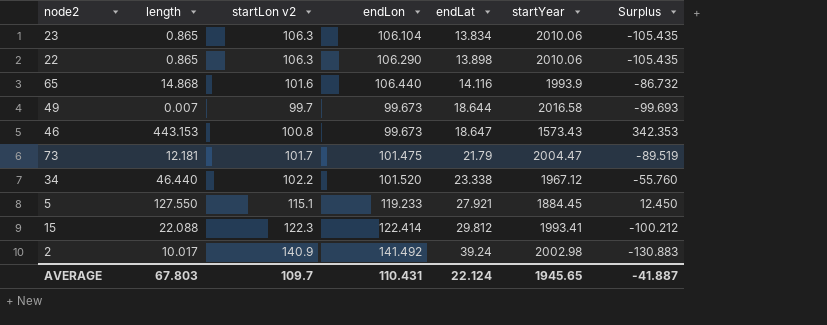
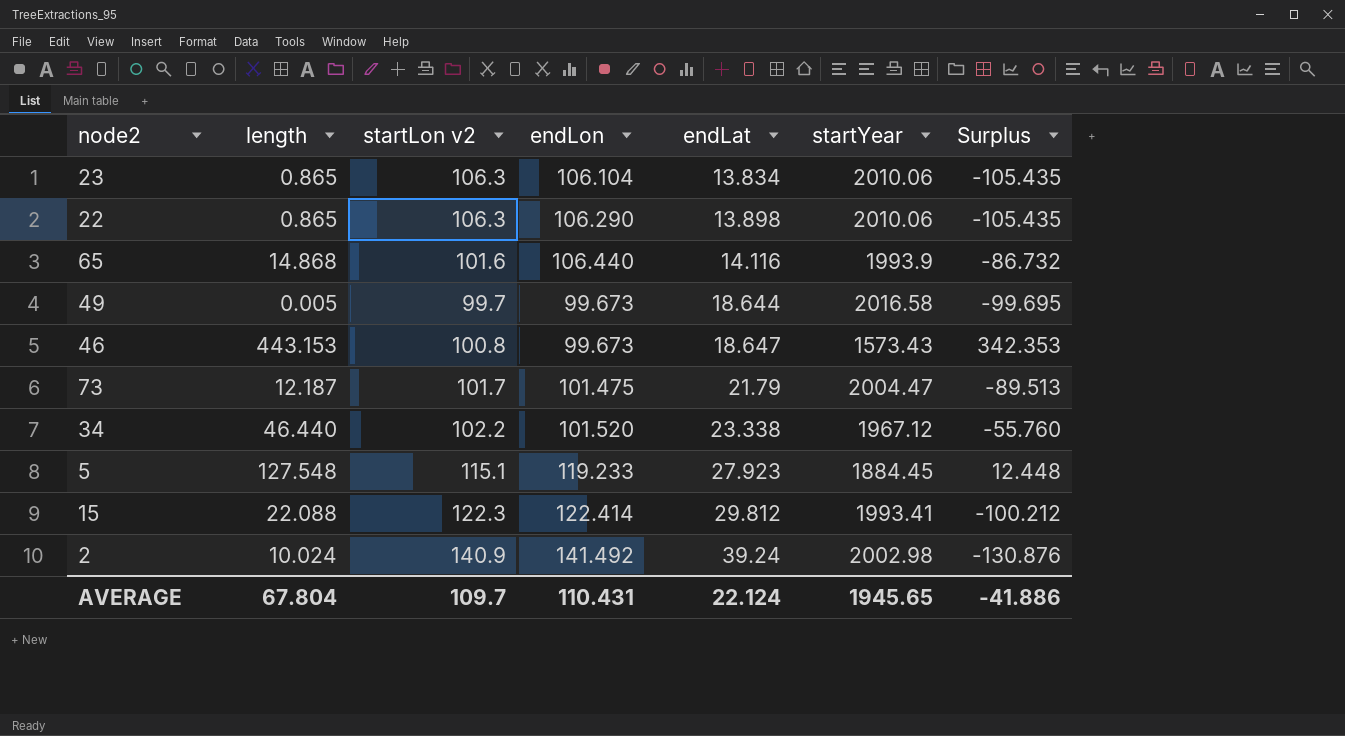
49 | length: 0.007 -> 0.005
49 | Surplus: -99.693 -> -99.695
73 | length: 12.181 -> 12.187
73 | Surplus: -89.519 -> -89.513
5 | length: 127.550 -> 127.548
5 | endLat: 27.921 -> 27.923
5 | Surplus: 12.450 -> 12.448
2 | length: 10.017 -> 10.024
2 | Surplus: -130.883 -> -130.876
AVERAGE | length: 67.803 -> 67.804
AVERAGE | Surplus: -41.887 -> -41.886

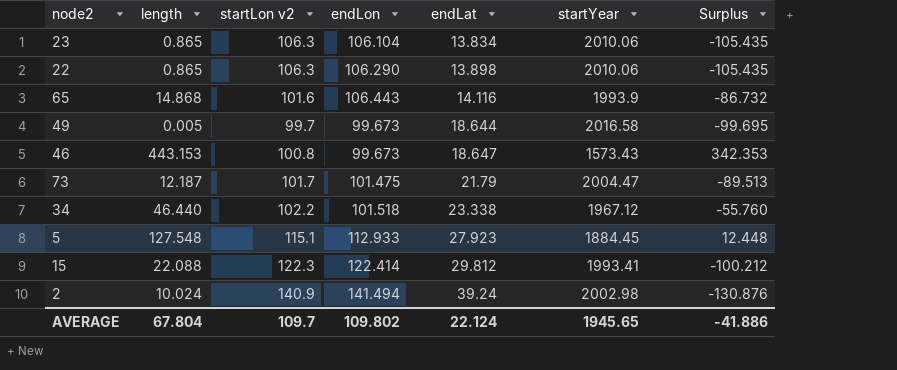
65 | endLon: 106.440 -> 106.443
34 | endLon: 101.520 -> 101.518
5 | endLon: 119.233 -> 112.933
2 | endLon: 141.492 -> 141.494
AVERAGE | endLon: 110.431 -> 109.802

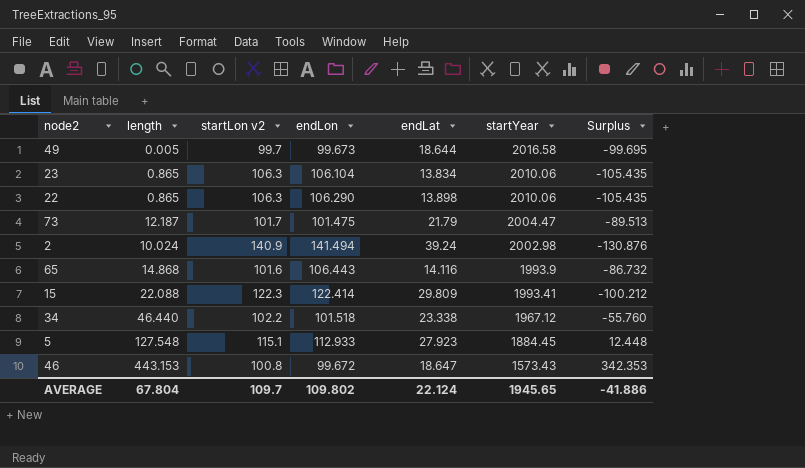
row order: endLat ascending -> startYear descending
15 | endLat: 29.812 -> 29.809
46 | endLon: 99.673 -> 99.672

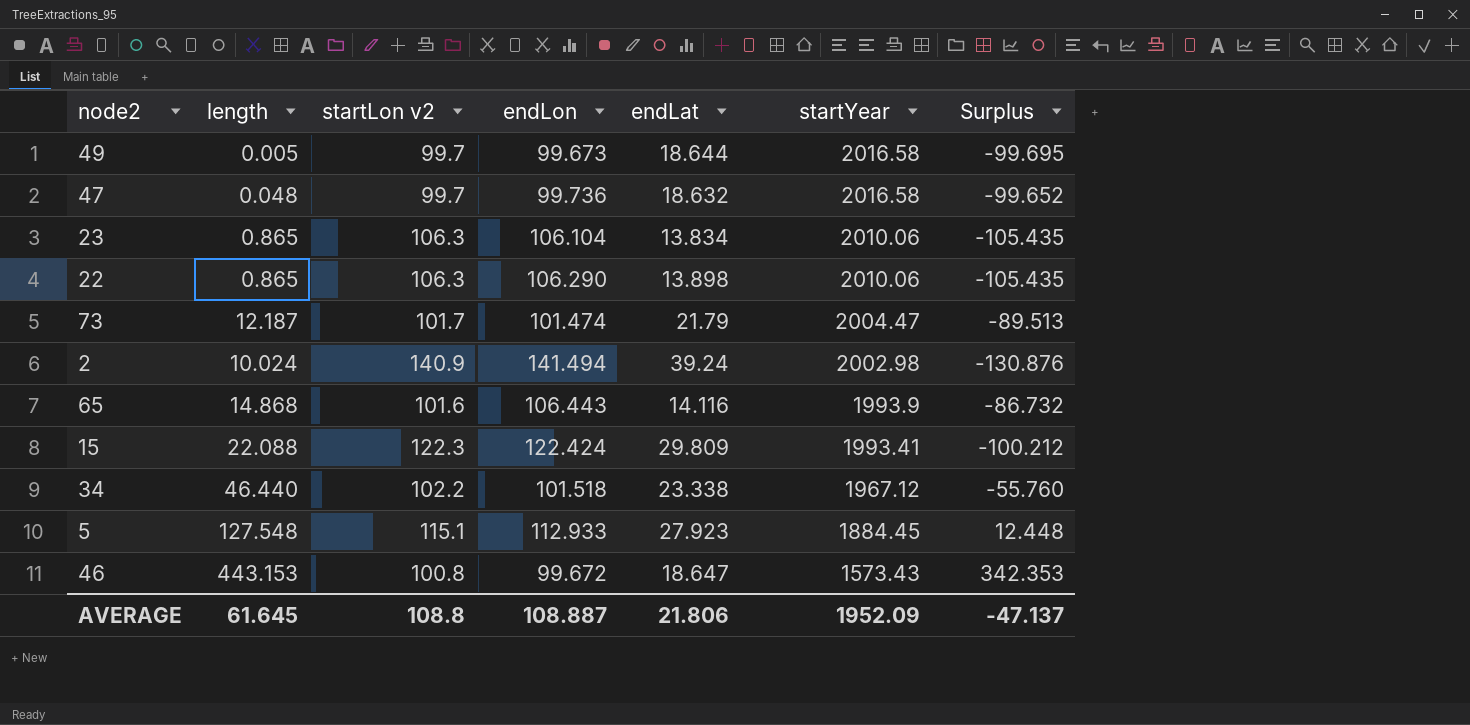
row 47: none -> 0.048 | 99.7 | 99.736 | 18.632 | 2016.58 | -99.652
73 | endLon: 101.475 -> 101.474
15 | endLon: 122.414 -> 122.424
AVERAGE | length: 67.804 -> 61.645
AVERAGE | startLon v2: 109.7 -> 108.8
AVERAGE | endLon: 109.802 -> 108.887
AVERAGE | endLat: 22.124 -> 21.806
AVERAGE | startYear: 1945.65 -> 1952.09
AVERAGE | Surplus: -41.886 -> -47.137

